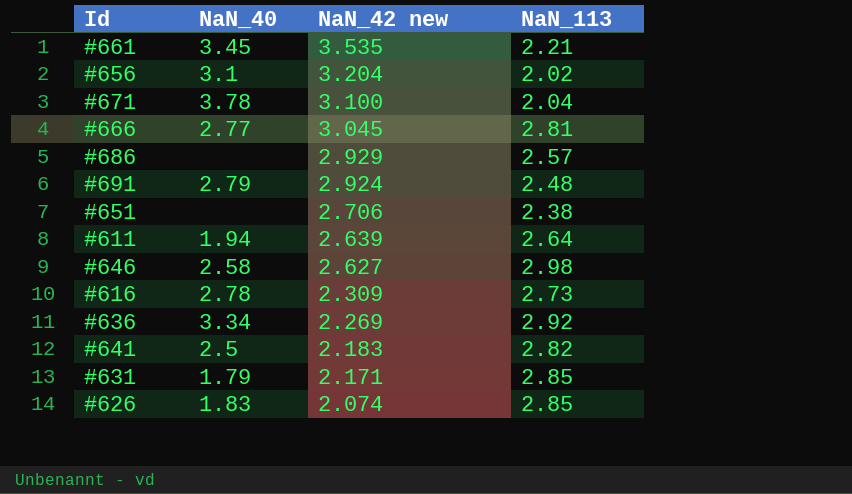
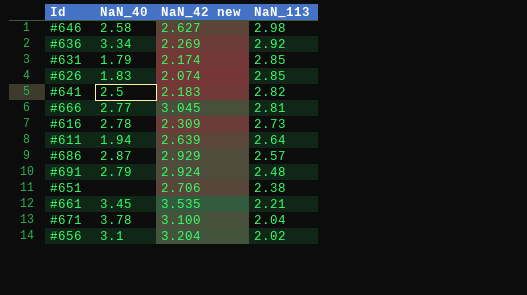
row order: NaN_42 new descending -> NaN_113 descending
#631 | NaN_42 new: 2.171 -> 2.174
#686 | NaN_40: none -> 2.87

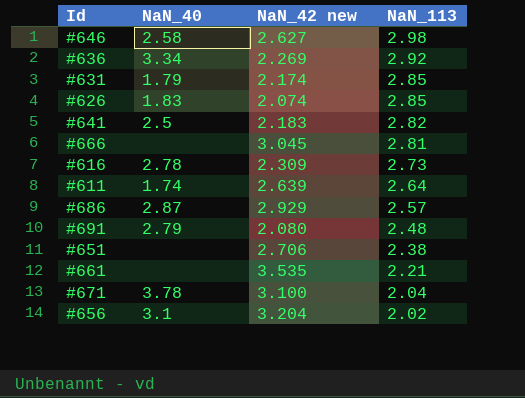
#666 | NaN_40: 2.77 -> none
#611 | NaN_40: 1.94 -> 1.74
#691 | NaN_42 new: 2.924 -> 2.080
#661 | NaN_40: 3.45 -> none

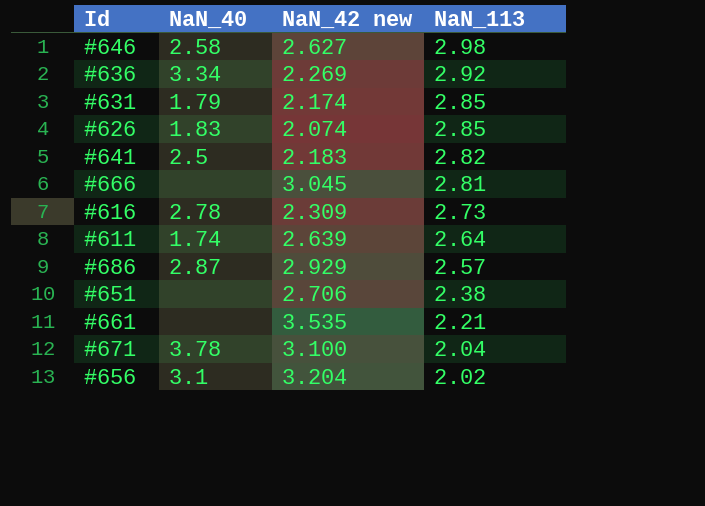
row #691: 2.79 | 2.080 | 2.48 -> none

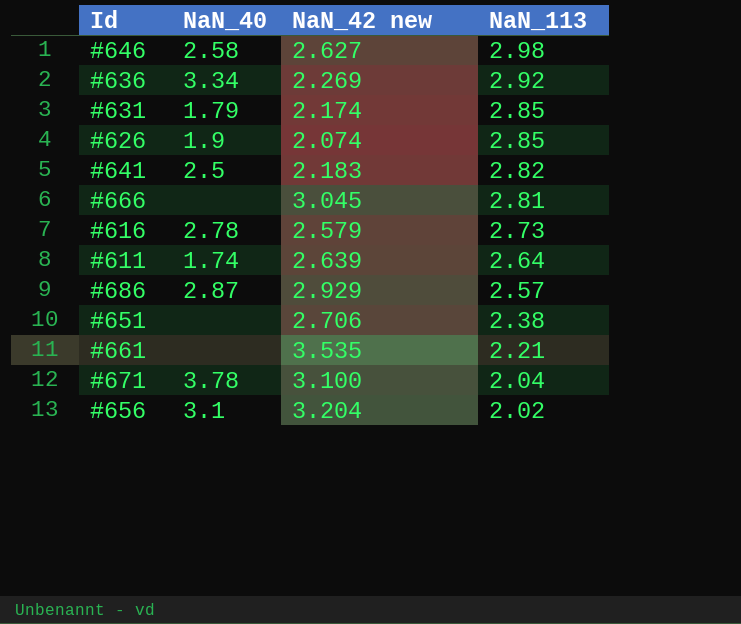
#626 | NaN_40: 1.83 -> 1.9
#616 | NaN_42 new: 2.309 -> 2.579

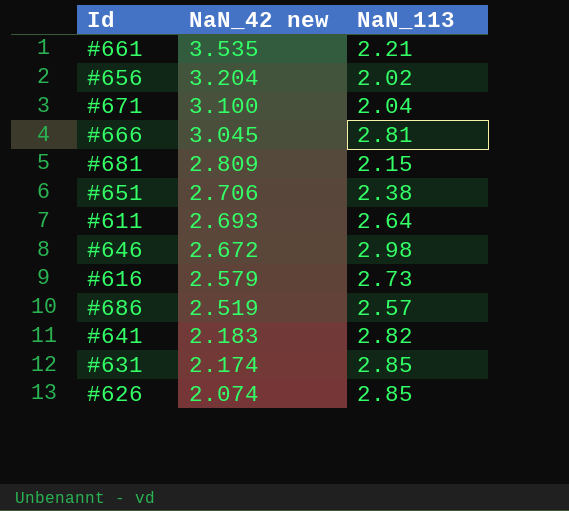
row order: NaN_113 descending -> NaN_42 new descending
column NaN_40 | position: 2 -> none
row #636: 3.34 | 2.269 | 2.92 -> none
row #681: none -> 2.809 | 2.15
#611 | NaN_42 new: 2.639 -> 2.693
#646 | NaN_42 new: 2.627 -> 2.672
#686 | NaN_42 new: 2.929 -> 2.519

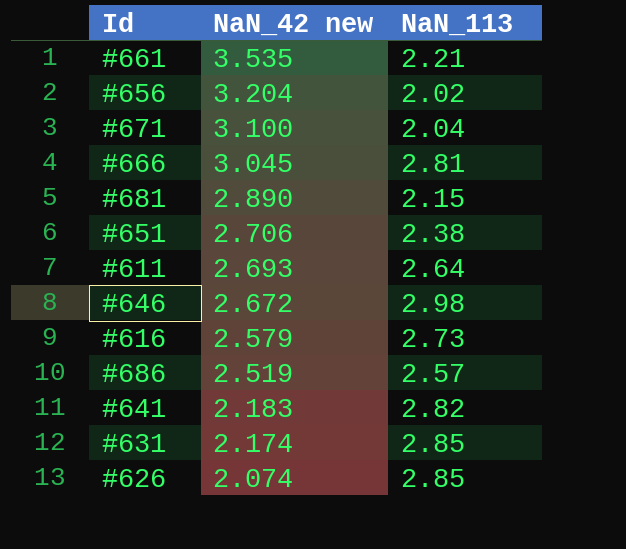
#681 | NaN_42 new: 2.809 -> 2.890

